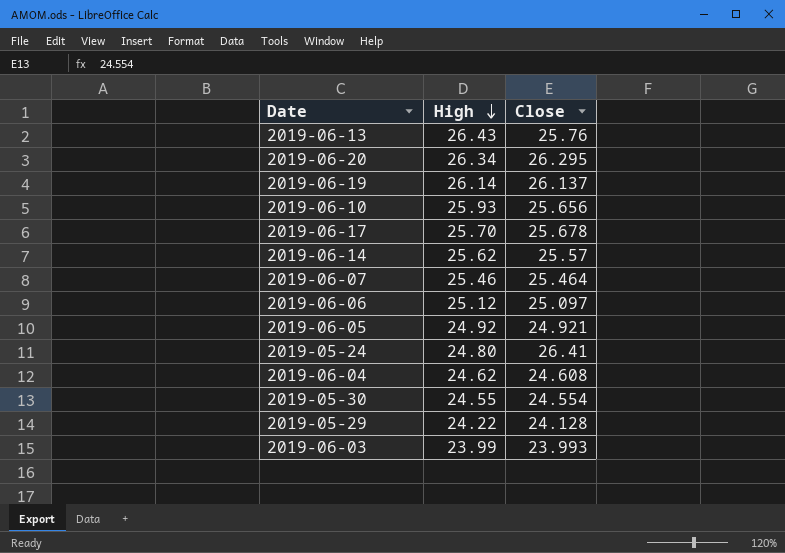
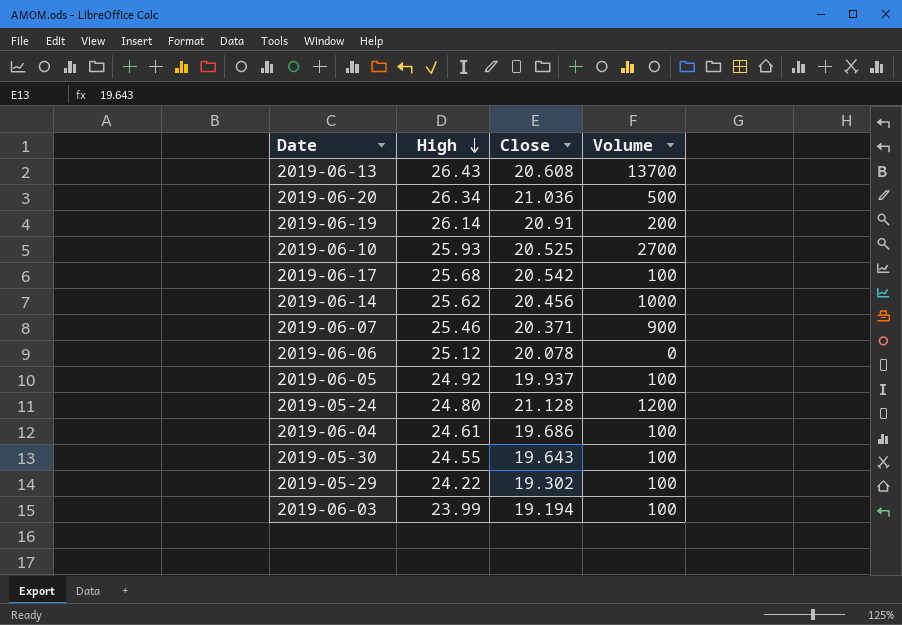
column Volume | position: none -> 4
2019-06-13 | Close: 25.76 -> 20.608
2019-06-20 | Close: 26.295 -> 21.036
2019-06-19 | Close: 26.137 -> 20.91
2019-06-10 | Close: 25.656 -> 20.525
2019-06-17 | High: 25.70 -> 25.68
2019-06-17 | Close: 25.678 -> 20.542
2019-06-14 | Close: 25.57 -> 20.456
2019-06-07 | Close: 25.464 -> 20.371
2019-06-06 | Close: 25.097 -> 20.078
2019-06-05 | Close: 24.921 -> 19.937
2019-05-24 | Close: 26.41 -> 21.128
2019-06-04 | High: 24.62 -> 24.61
2019-06-04 | Close: 24.608 -> 19.686
2019-05-30 | Close: 24.554 -> 19.643
2019-05-29 | Close: 24.128 -> 19.302
2019-06-03 | Close: 23.993 -> 19.194

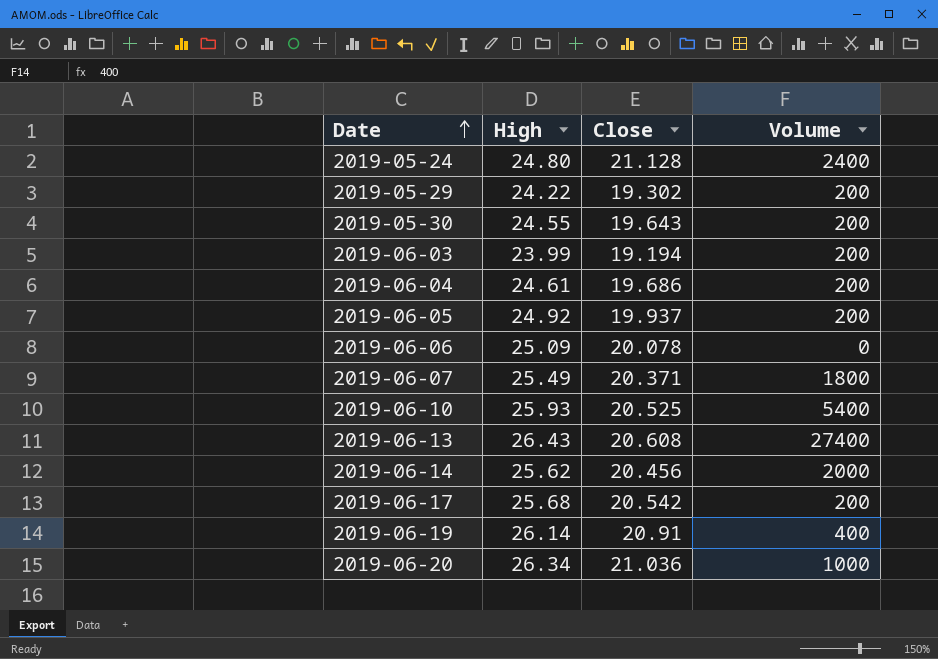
row order: High descending -> Date ascending
2019-05-24 | Volume: 1200 -> 2400
2019-05-29 | Volume: 100 -> 200
2019-05-30 | Volume: 100 -> 200
2019-06-03 | Volume: 100 -> 200
2019-06-04 | Volume: 100 -> 200
2019-06-05 | Volume: 100 -> 200
2019-06-06 | High: 25.12 -> 25.09
2019-06-07 | High: 25.46 -> 25.49
2019-06-07 | Volume: 900 -> 1800
2019-06-10 | Volume: 2700 -> 5400
2019-06-13 | Volume: 13700 -> 27400
2019-06-14 | Volume: 1000 -> 2000
2019-06-17 | Volume: 100 -> 200
2019-06-19 | Volume: 200 -> 400
2019-06-20 | Volume: 500 -> 1000

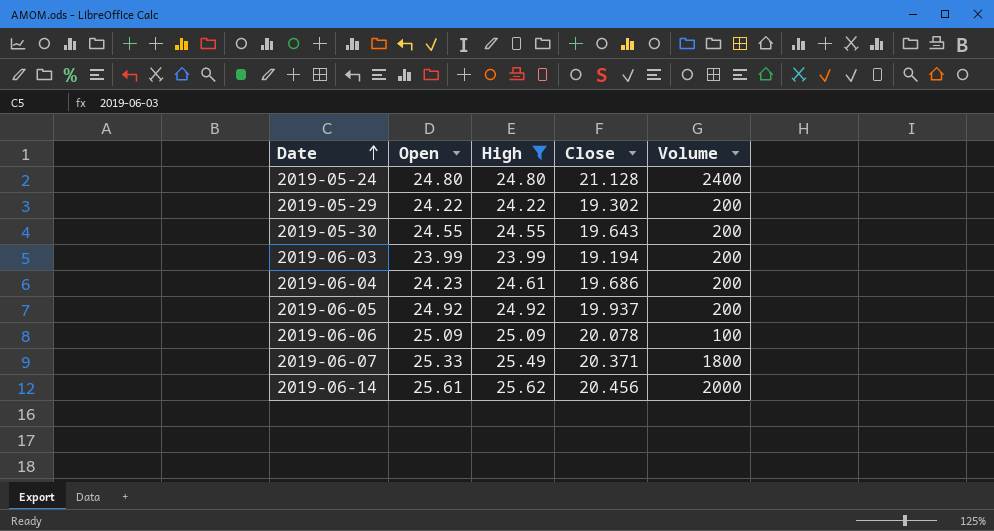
filter: none -> High <= 25.62
column Open | position: none -> 2
2019-06-06 | Volume: 0 -> 100

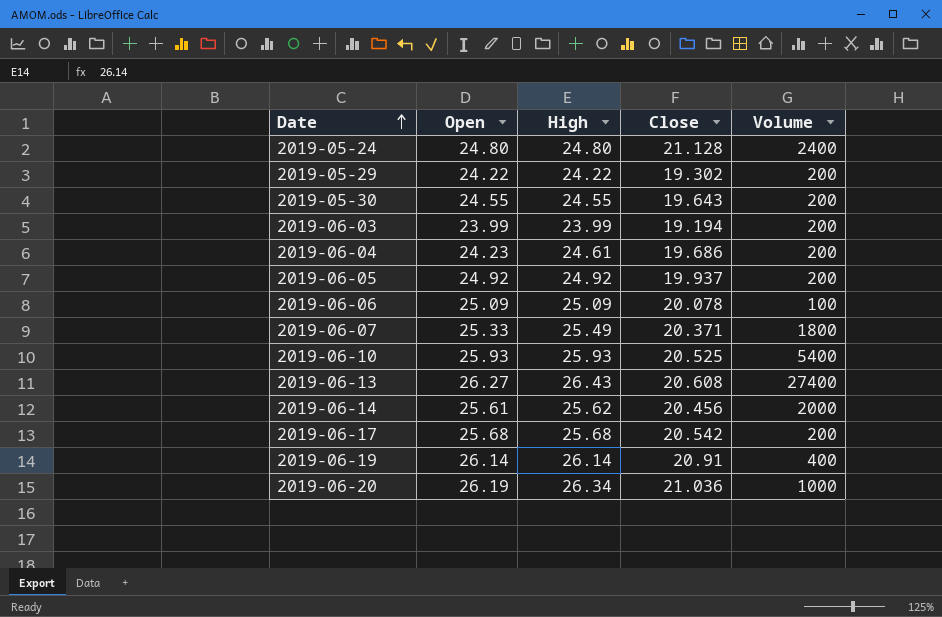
filter: High <= 25.62 -> none

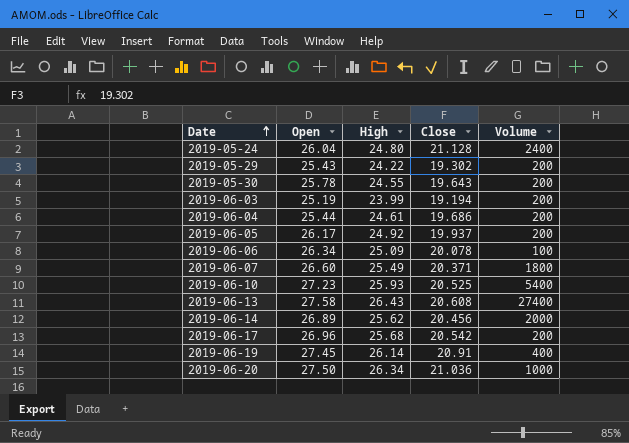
2019-05-24 | Open: 24.80 -> 26.04
2019-05-29 | Open: 24.22 -> 25.43
2019-05-30 | Open: 24.55 -> 25.78
2019-06-03 | Open: 23.99 -> 25.19
2019-06-04 | Open: 24.23 -> 25.44
2019-06-05 | Open: 24.92 -> 26.17
2019-06-06 | Open: 25.09 -> 26.34
2019-06-07 | Open: 25.33 -> 26.60
2019-06-10 | Open: 25.93 -> 27.23
2019-06-13 | Open: 26.27 -> 27.58
2019-06-14 | Open: 25.61 -> 26.89
2019-06-17 | Open: 25.68 -> 26.96
2019-06-19 | Open: 26.14 -> 27.45
2019-06-20 | Open: 26.19 -> 27.50

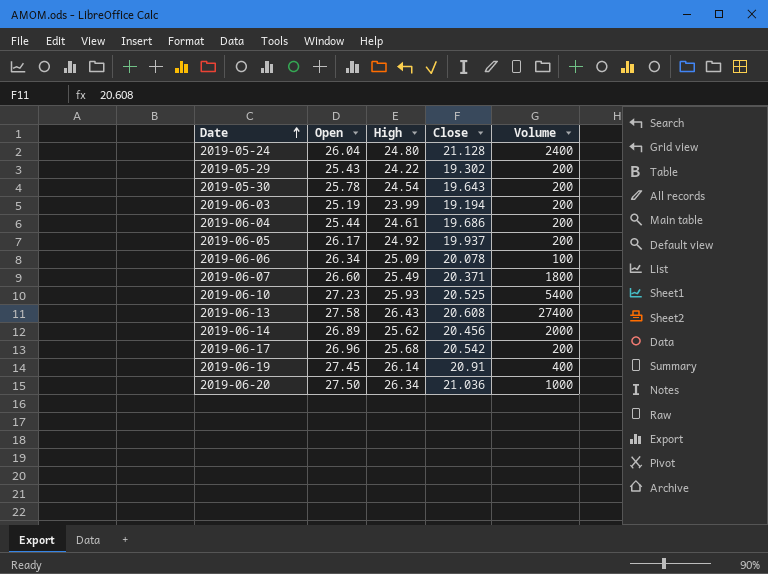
2019-05-30 | High: 24.55 -> 24.54

